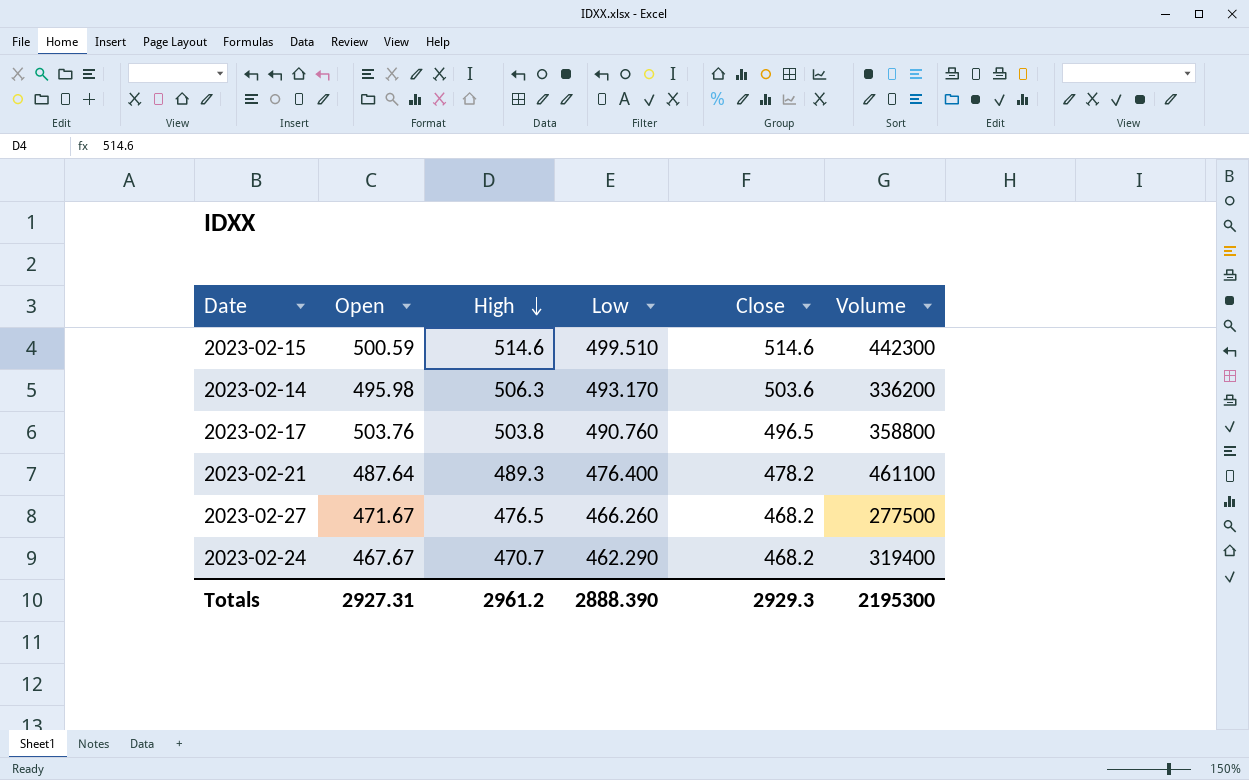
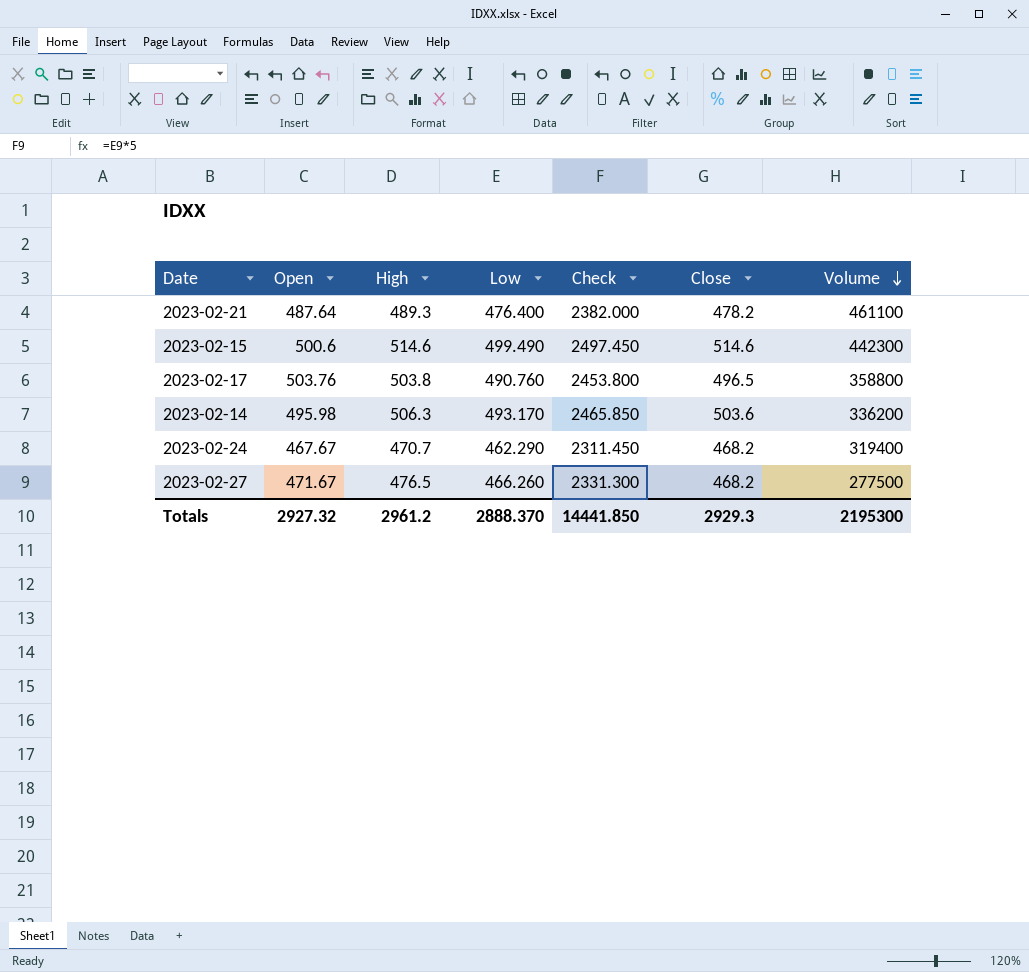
row order: High descending -> Volume descending
column Check | formula: none -> [Low] * 5
2023-02-15 | Open: 500.59 -> 500.6
2023-02-15 | Low: 499.510 -> 499.490
Totals | Open: 2927.31 -> 2927.32
Totals | Low: 2888.390 -> 2888.370

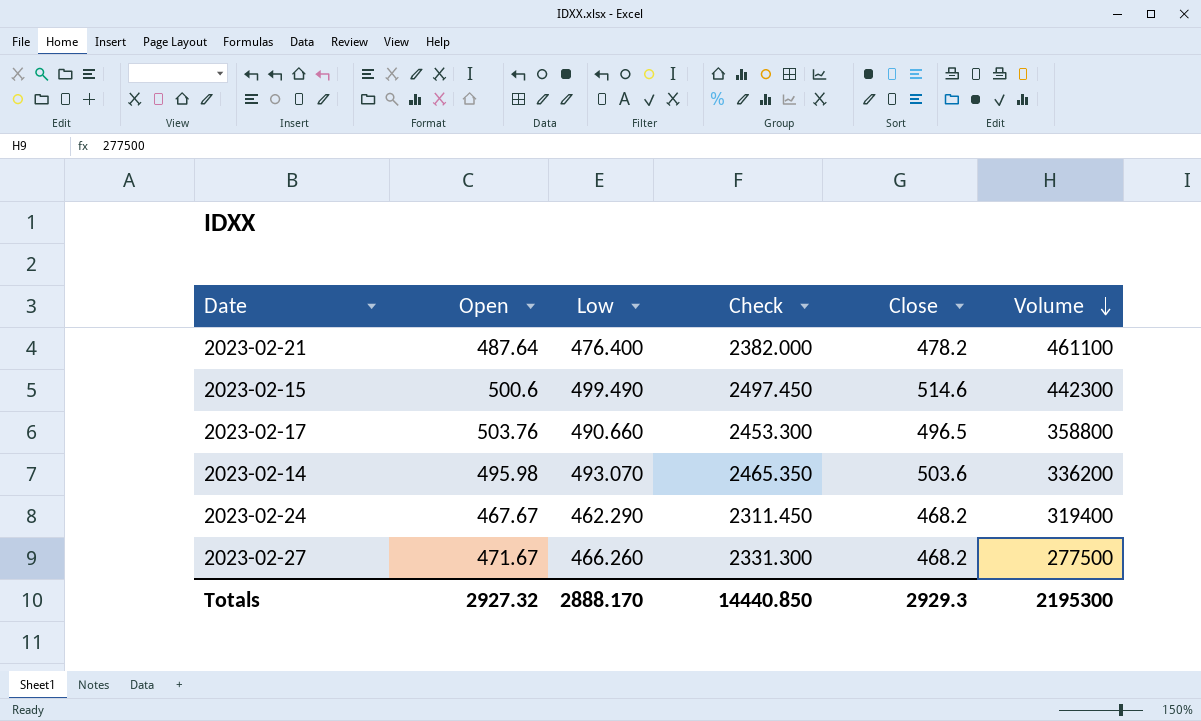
column High | position: 3 -> none
2023-02-17 | Low: 490.760 -> 490.660
2023-02-17 | Check: 2453.800 -> 2453.300
2023-02-14 | Low: 493.170 -> 493.070
2023-02-14 | Check: 2465.850 -> 2465.350
Totals | Low: 2888.370 -> 2888.170
Totals | Check: 14441.850 -> 14440.850

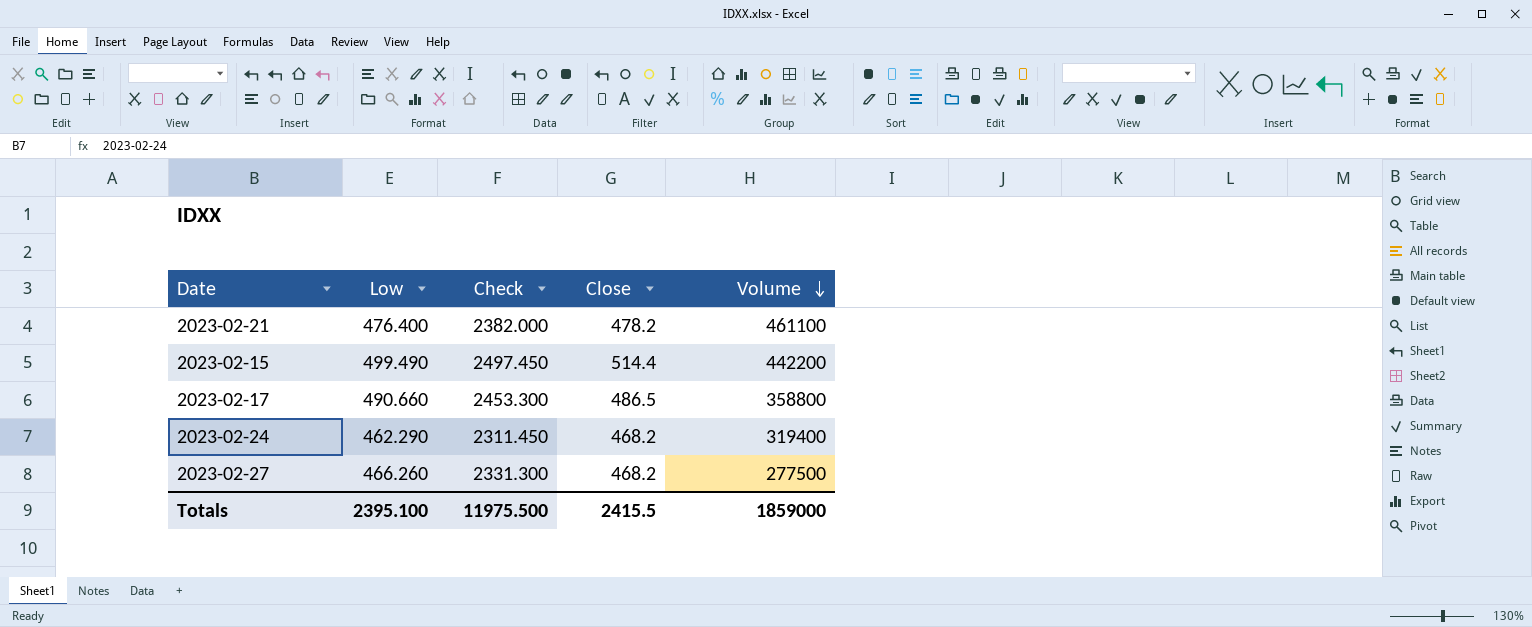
column Open | position: 2 -> none
row 2023-02-14: 495.98 | 493.070 | 2465.350 | 503.6 | 336200 -> none
2023-02-15 | Close: 514.6 -> 514.4
2023-02-15 | Volume: 442300 -> 442200
2023-02-17 | Close: 496.5 -> 486.5
Totals | Low: 2888.170 -> 2395.100
Totals | Check: 14440.850 -> 11975.500
Totals | Close: 2929.3 -> 2415.5
Totals | Volume: 2195300 -> 1859000

